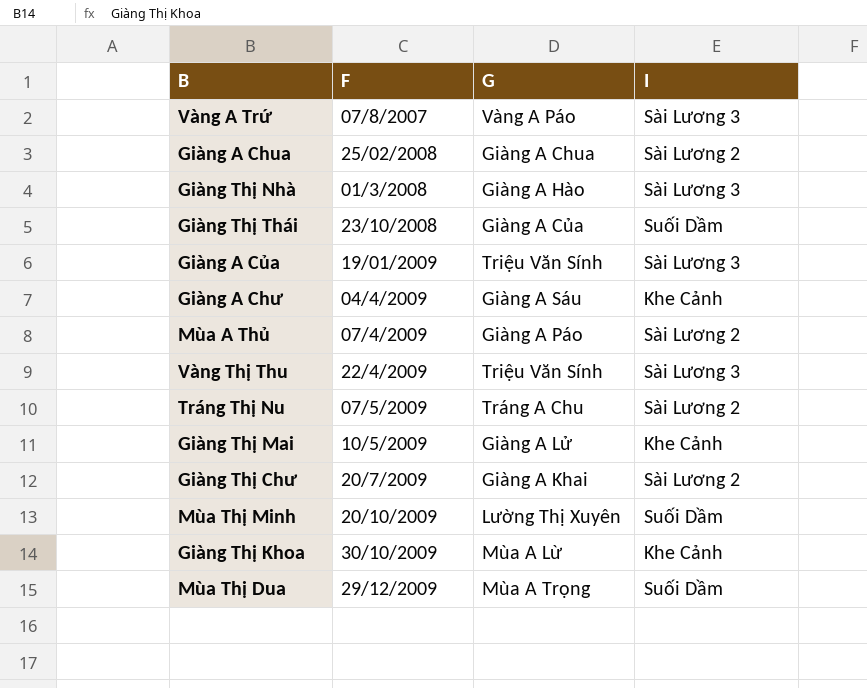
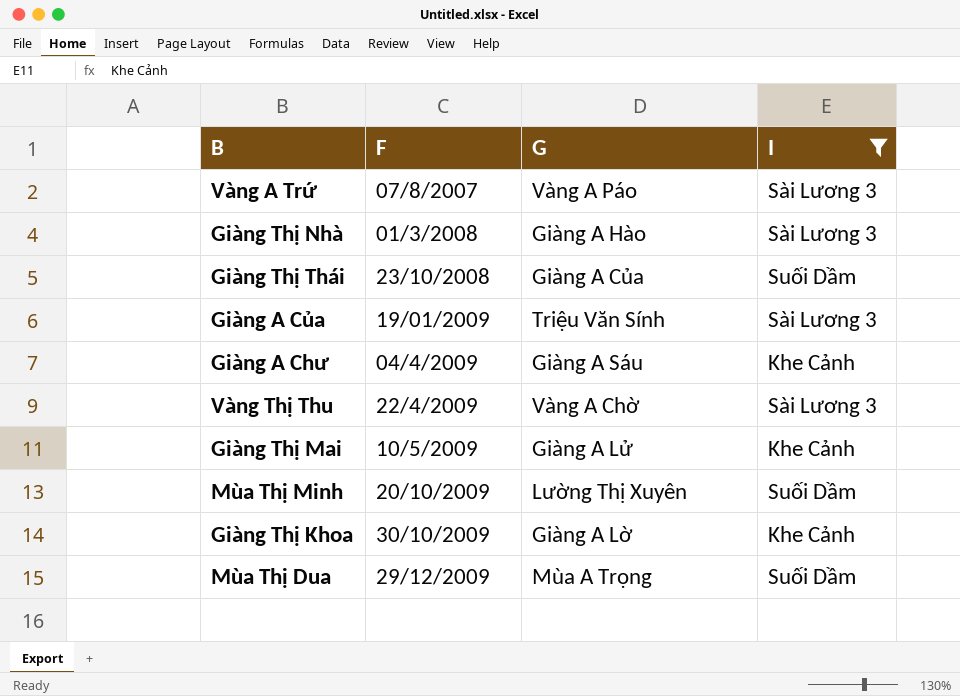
filter: none -> I != Sài Lương 2
Vàng Thị Thu | G: Triệu Văn Sính -> Vàng A Chờ
Giàng Thị Khoa | G: Mùa A Lừ -> Giàng A Lờ

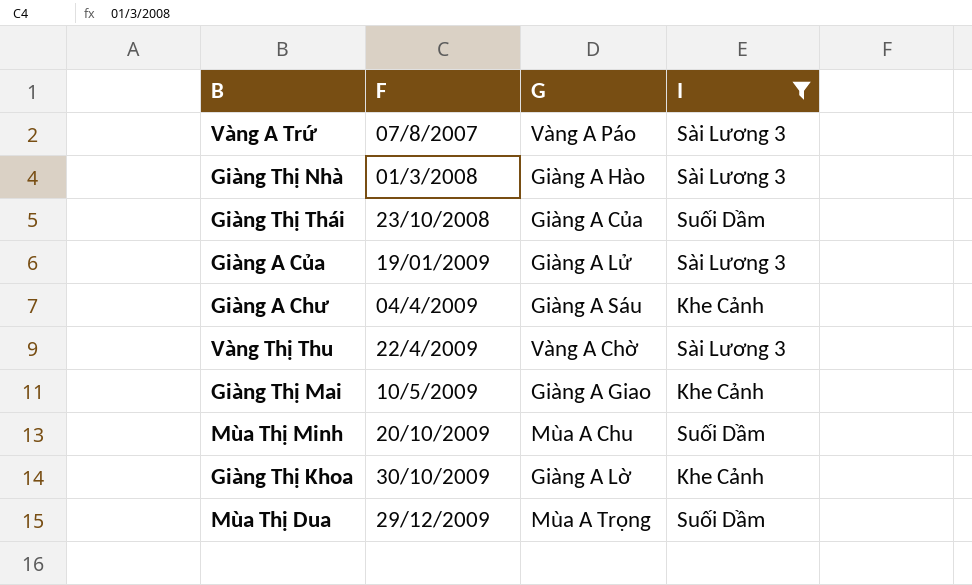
Giàng A Của | G: Triệu Văn Sính -> Giàng A Lử
Giàng Thị Mai | G: Giàng A Lử -> Giàng A Giao
Mùa Thị Minh | G: Lường Thị Xuyên -> Mùa A Chu

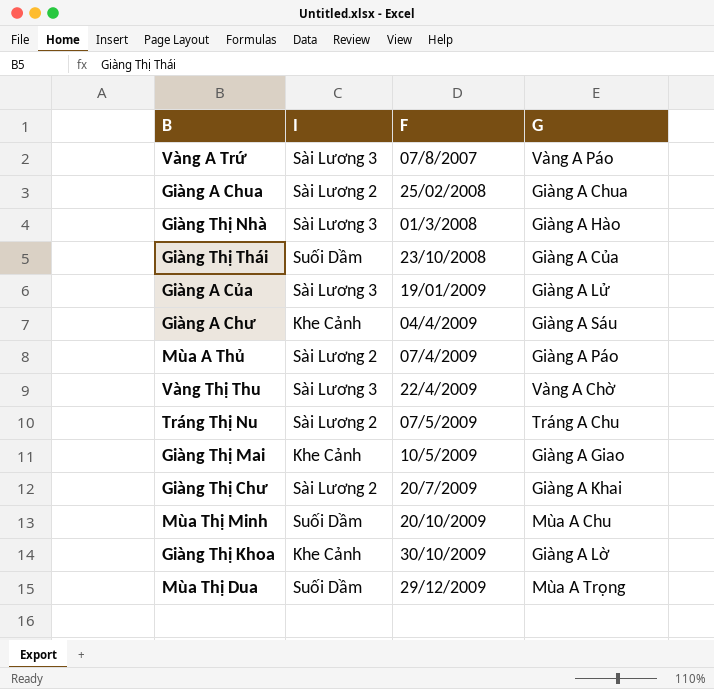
filter: I != Sài Lương 2 -> none
column I | position: 4 -> 2

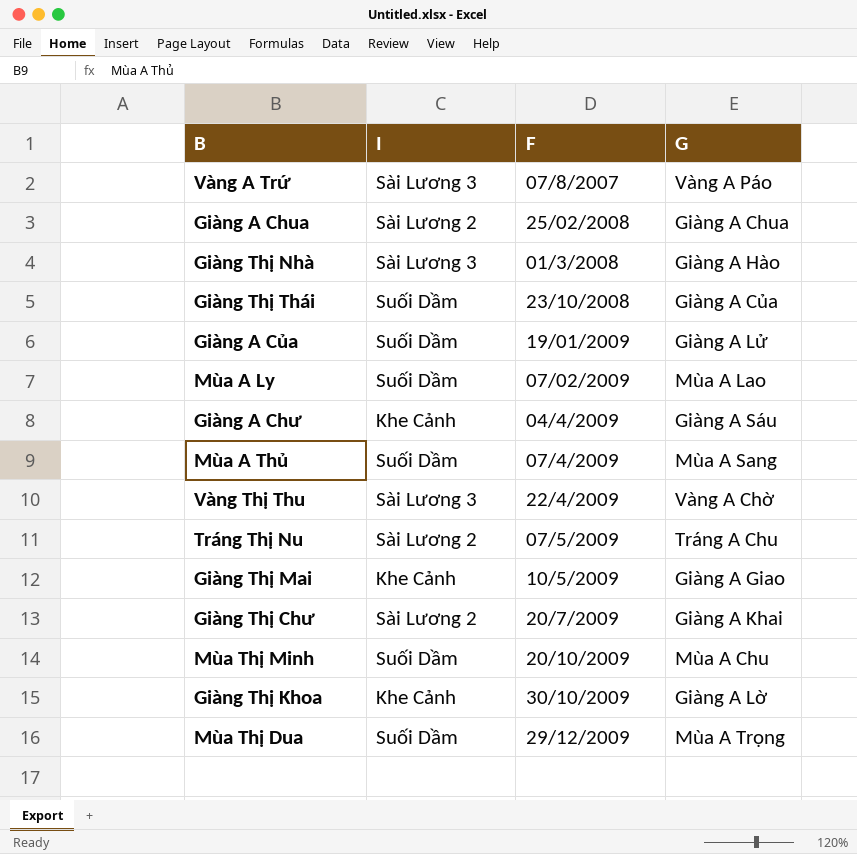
Giàng A Của | I: Sài Lương 3 -> Suối Dầm
row Mùa A Ly: none -> Suối Dầm | 07/02/2009 | Mùa A Lao
Mùa A Thủ | I: Sài Lương 2 -> Suối Dầm
Mùa A Thủ | G: Giàng A Páo -> Mùa A Sang

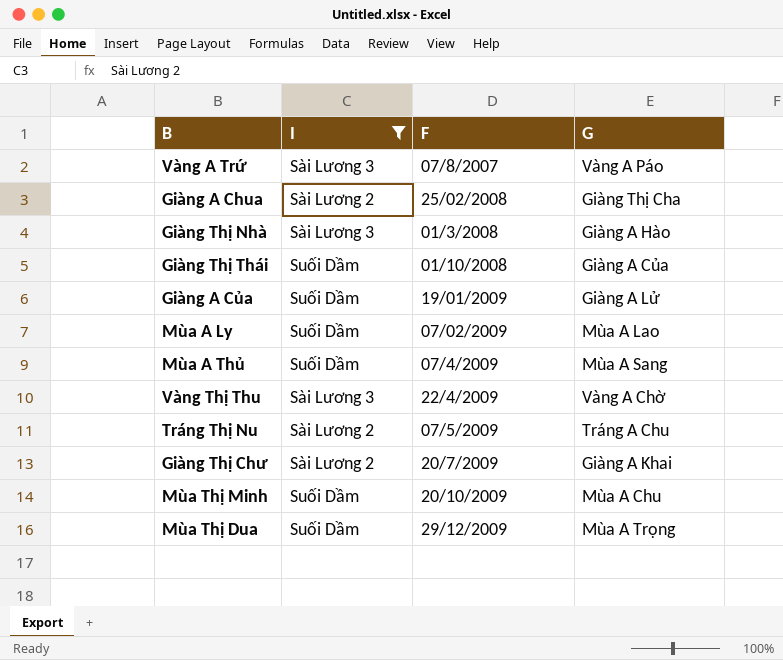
filter: none -> I != Khe Cảnh
Giàng A Chua | G: Giàng A Chua -> Giàng Thị Cha
Giàng Thị Thái | F: 23/10/2008 -> 01/10/2008

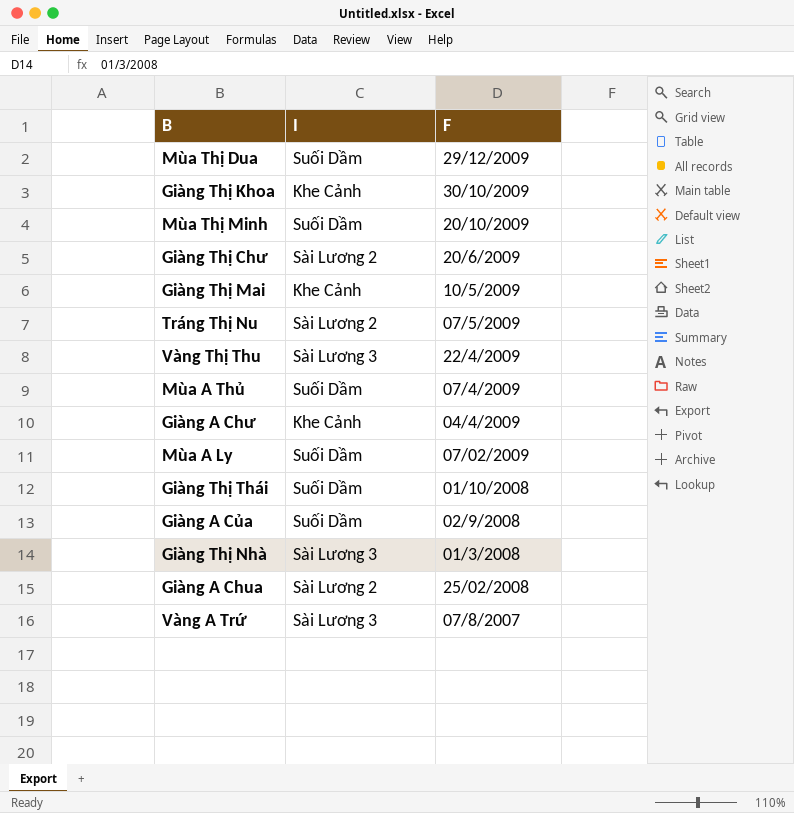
filter: I != Khe Cảnh -> none
row order: F ascending -> F descending
column G | position: 4 -> none
Giàng Thị Chư | F: 20/7/2009 -> 20/6/2009
Giàng A Của | F: 19/01/2009 -> 02/9/2008

